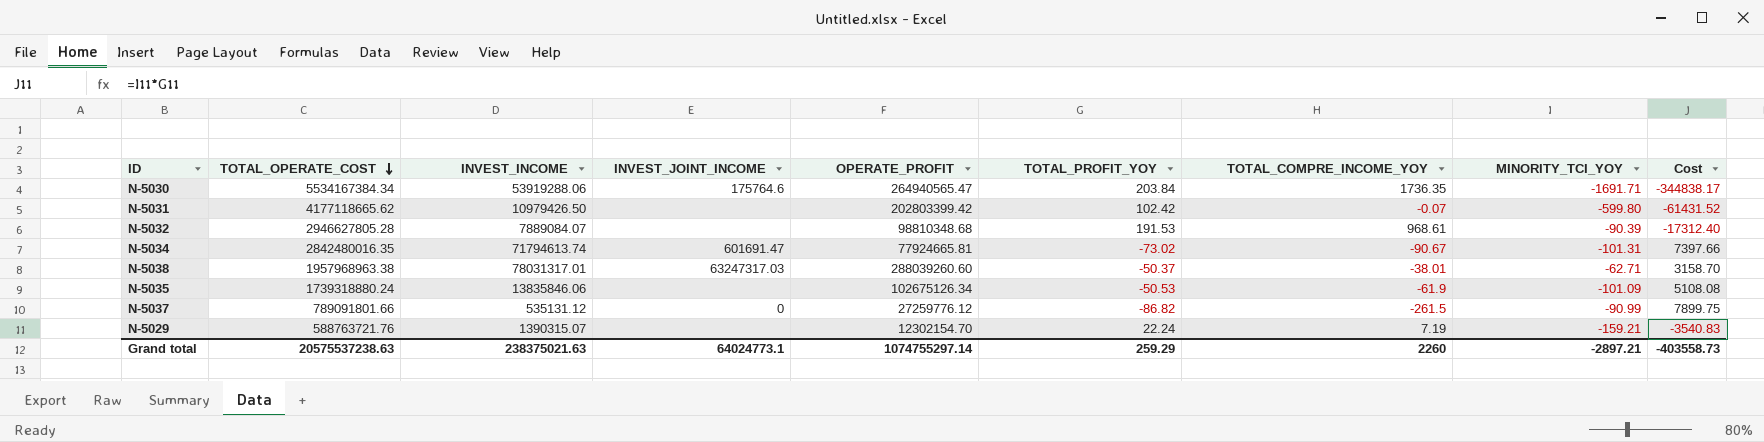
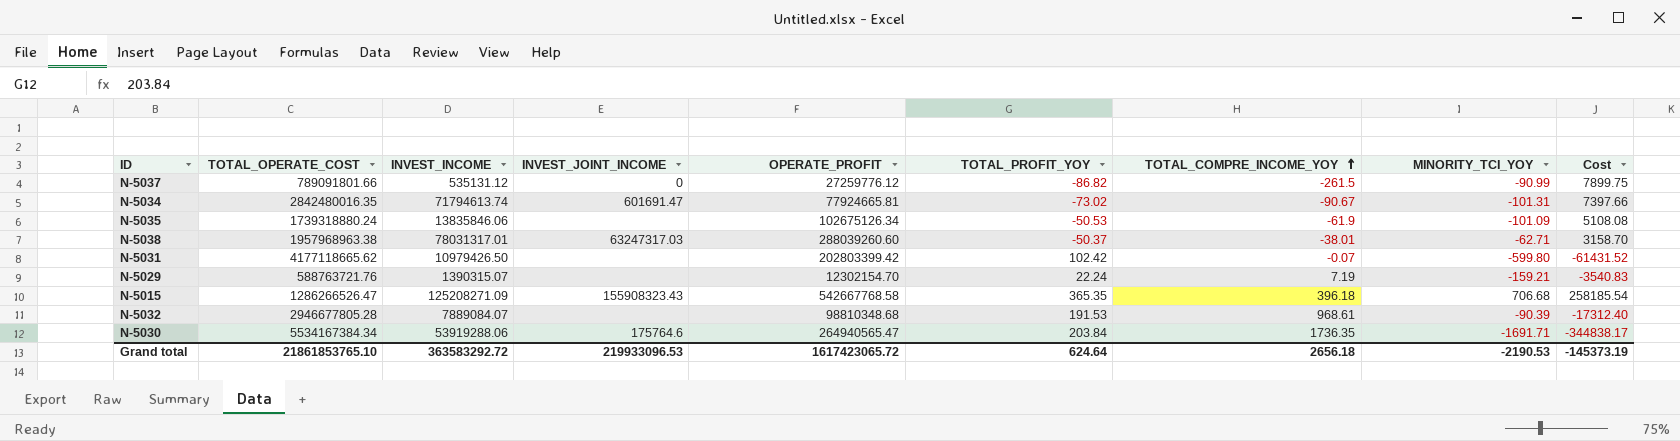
row order: TOTAL_OPERATE_COST descending -> TOTAL_COMPRE_INCOME_YOY ascending
row N-5015: none -> 1286266526.47 | 125208271.09 | 155908323.43 | 542667768.58 | 365.35 | 396.18 | 706.68 | 258185.54
N-5032 | TOTAL_OPERATE_COST: 2946627805.28 -> 2946677805.28
Grand total | TOTAL_OPERATE_COST: 20575537238.63 -> 21861853765.10
Grand total | INVEST_INCOME: 238375021.63 -> 363583292.72
Grand total | INVEST_JOINT_INCOME: 64024773.1 -> 219933096.53
Grand total | OPERATE_PROFIT: 1074755297.14 -> 1617423065.72
Grand total | TOTAL_PROFIT_YOY: 259.29 -> 624.64
Grand total | TOTAL_COMPRE_INCOME_YOY: 2260 -> 2656.18
Grand total | MINORITY_TCI_YOY: -2897.21 -> -2190.53
Grand total | Cost: -403558.73 -> -145373.19

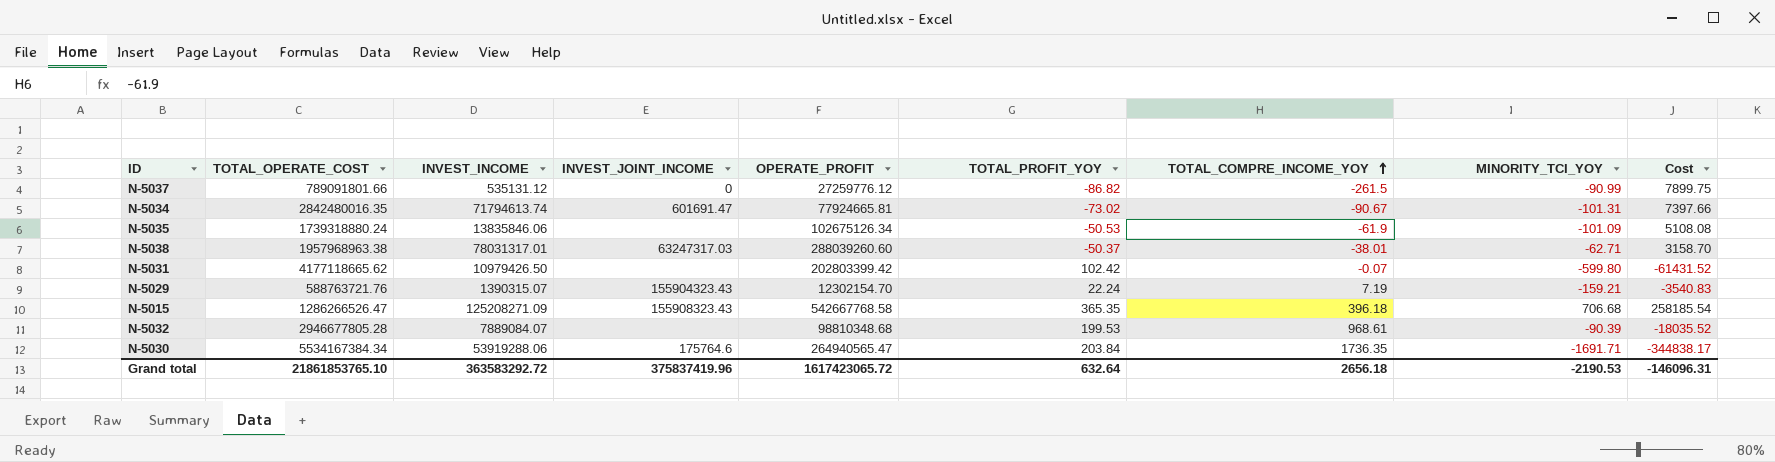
N-5029 | INVEST_JOINT_INCOME: none -> 155904323.43
N-5032 | TOTAL_PROFIT_YOY: 191.53 -> 199.53
N-5032 | Cost: -17312.40 -> -18035.52
Grand total | INVEST_JOINT_INCOME: 219933096.53 -> 375837419.96
Grand total | TOTAL_PROFIT_YOY: 624.64 -> 632.64
Grand total | Cost: -145373.19 -> -146096.31

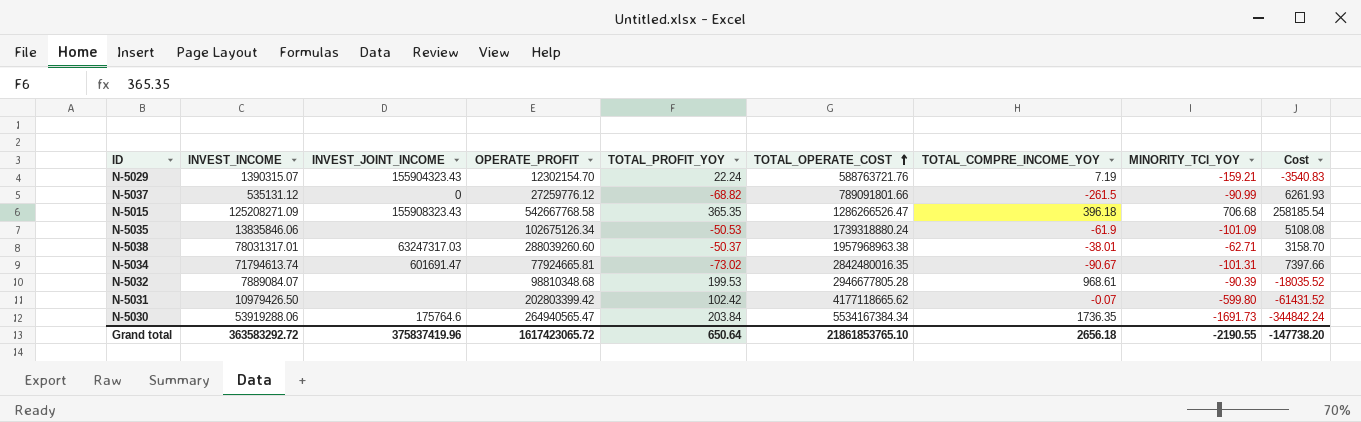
row order: TOTAL_COMPRE_INCOME_YOY ascending -> TOTAL_OPERATE_COST ascending
column TOTAL_OPERATE_COST | position: 2 -> 6
N-5037 | TOTAL_PROFIT_YOY: -86.82 -> -68.82
N-5037 | Cost: 7899.75 -> 6261.93
N-5030 | MINORITY_TCI_YOY: -1691.71 -> -1691.73
N-5030 | Cost: -344838.17 -> -344842.24
Grand total | TOTAL_PROFIT_YOY: 632.64 -> 650.64
Grand total | MINORITY_TCI_YOY: -2190.53 -> -2190.55
Grand total | Cost: -146096.31 -> -147738.20

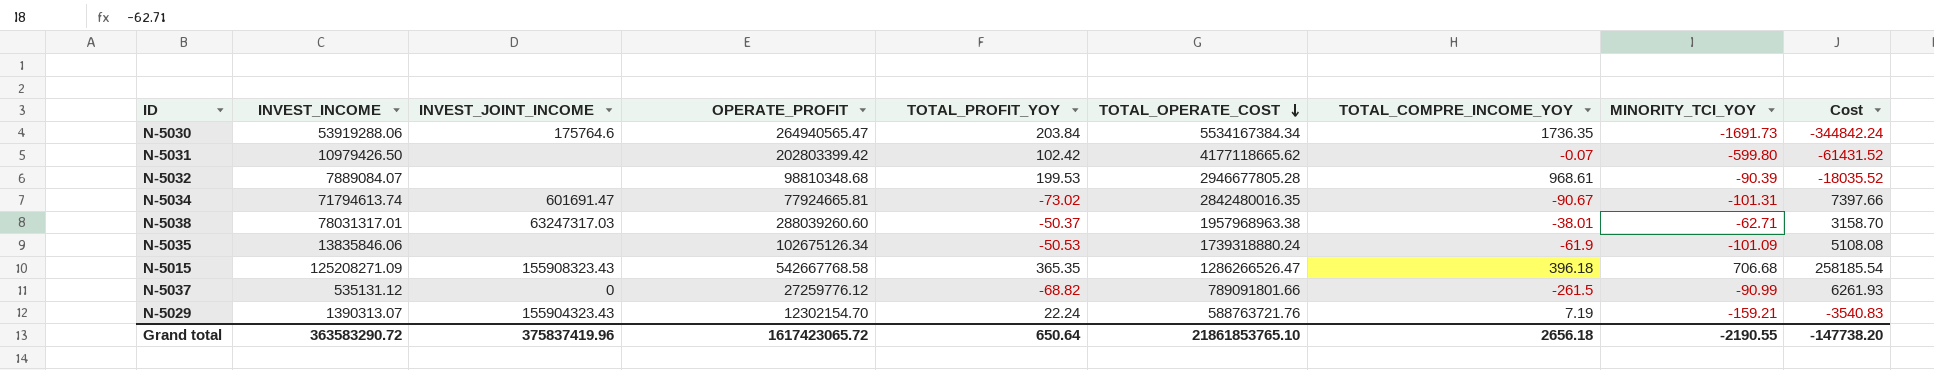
row order: TOTAL_OPERATE_COST ascending -> TOTAL_OPERATE_COST descending
N-5029 | INVEST_INCOME: 1390315.07 -> 1390313.07
Grand total | INVEST_INCOME: 363583292.72 -> 363583290.72

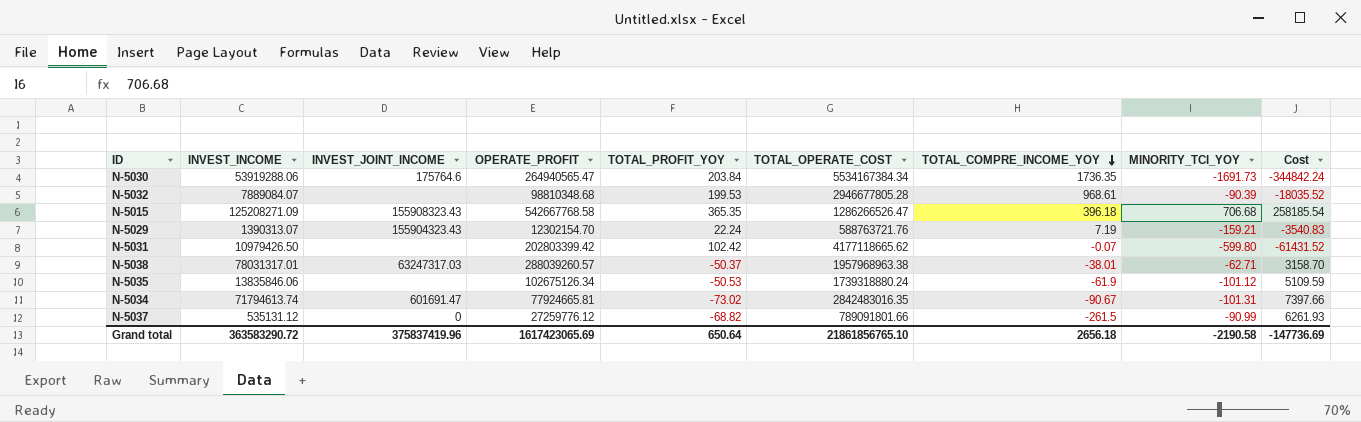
row order: TOTAL_OPERATE_COST descending -> TOTAL_COMPRE_INCOME_YOY descending
N-5038 | OPERATE_PROFIT: 288039260.60 -> 288039260.57
N-5035 | MINORITY_TCI_YOY: -101.09 -> -101.12
N-5035 | Cost: 5108.08 -> 5109.59
N-5034 | TOTAL_OPERATE_COST: 2842480016.35 -> 2842483016.35
Grand total | OPERATE_PROFIT: 1617423065.72 -> 1617423065.69
Grand total | TOTAL_OPERATE_COST: 21861853765.10 -> 21861856765.10
Grand total | MINORITY_TCI_YOY: -2190.55 -> -2190.58
Grand total | Cost: -147738.20 -> -147736.69

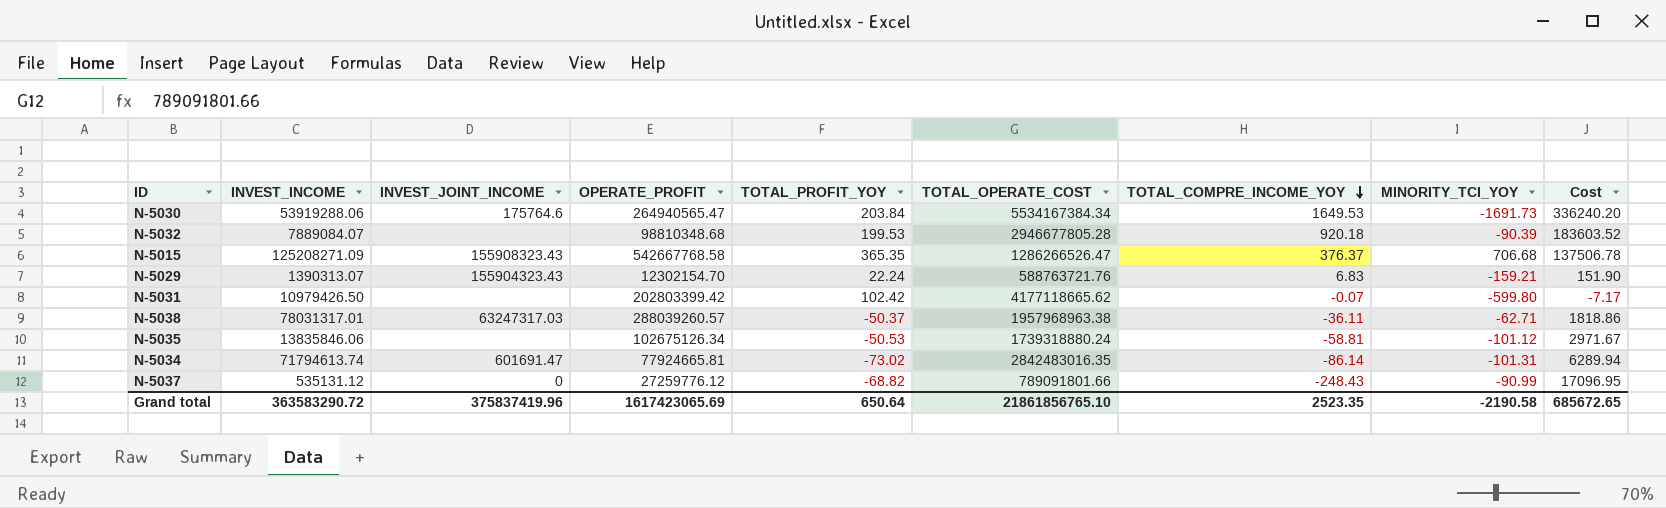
column Cost | formula: [TOTAL_PROFIT_YOY] * [MINORITY_TCI_YOY] -> [TOTAL_PROFIT_YOY] * [TOTAL_COMPRE_INCOME_YOY]
N-5030 | TOTAL_COMPRE_INCOME_YOY: 1736.35 -> 1649.53
N-5032 | TOTAL_COMPRE_INCOME_YOY: 968.61 -> 920.18
N-5015 | TOTAL_COMPRE_INCOME_YOY: 396.18 -> 376.37
N-5029 | TOTAL_COMPRE_INCOME_YOY: 7.19 -> 6.83
N-5038 | TOTAL_COMPRE_INCOME_YOY: -38.01 -> -36.11
N-5035 | TOTAL_COMPRE_INCOME_YOY: -61.9 -> -58.81
N-5034 | TOTAL_COMPRE_INCOME_YOY: -90.67 -> -86.14
N-5037 | TOTAL_COMPRE_INCOME_YOY: -261.5 -> -248.43
Grand total | TOTAL_COMPRE_INCOME_YOY: 2656.18 -> 2523.35
Grand total | Cost: -147736.69 -> 685672.65

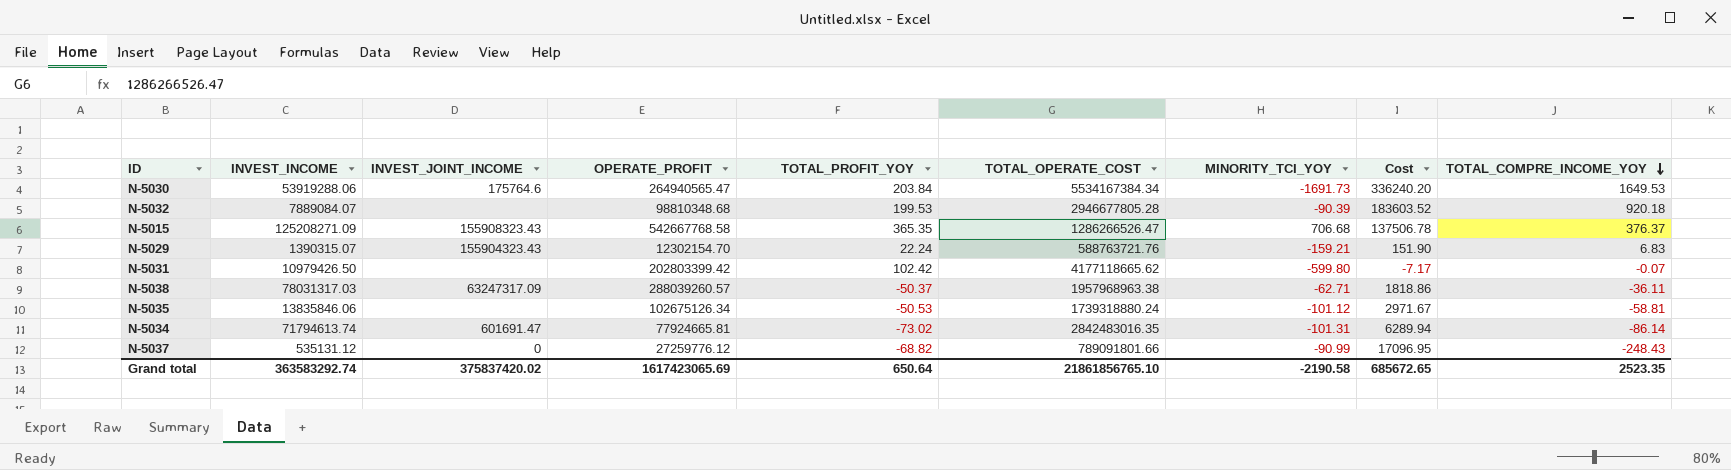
column TOTAL_COMPRE_INCOME_YOY | position: 7 -> 9
N-5029 | INVEST_INCOME: 1390313.07 -> 1390315.07
N-5038 | INVEST_INCOME: 78031317.01 -> 78031317.03
N-5038 | INVEST_JOINT_INCOME: 63247317.03 -> 63247317.09
Grand total | INVEST_INCOME: 363583290.72 -> 363583292.74
Grand total | INVEST_JOINT_INCOME: 375837419.96 -> 375837420.02

